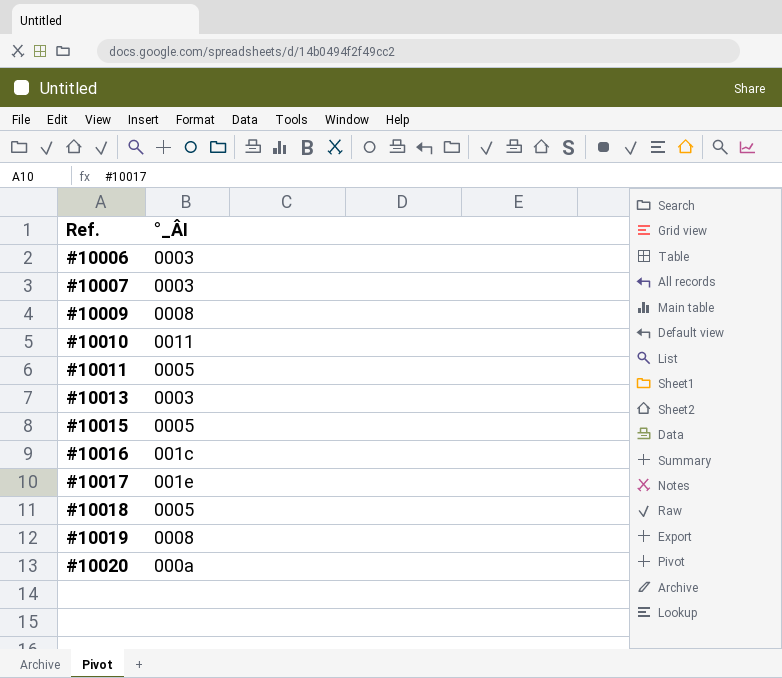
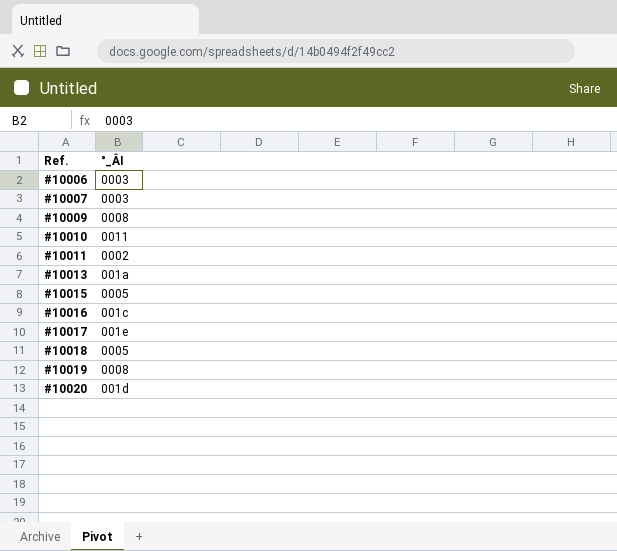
#10011 | °_ÂI: 0005 -> 0002
#10013 | °_ÂI: 0003 -> 001a
#10020 | °_ÂI: 000a -> 001d

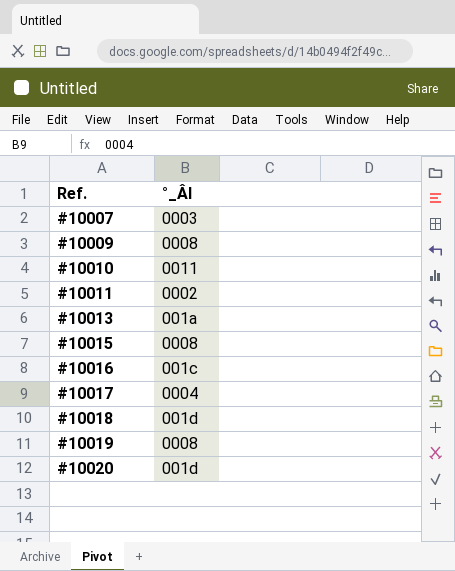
row #10006: 0003 -> none
#10015 | °_ÂI: 0005 -> 0008
#10017 | °_ÂI: 001e -> 0004
#10018 | °_ÂI: 0005 -> 001d

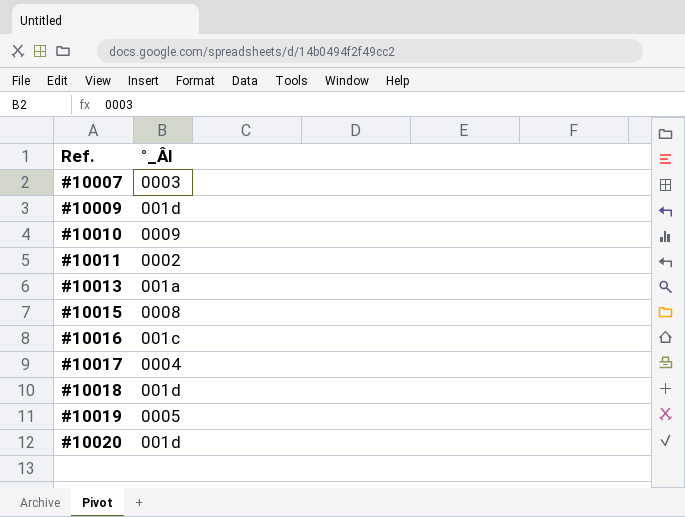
#10009 | °_ÂI: 0008 -> 001d
#10010 | °_ÂI: 0011 -> 0009
#10019 | °_ÂI: 0008 -> 0005

